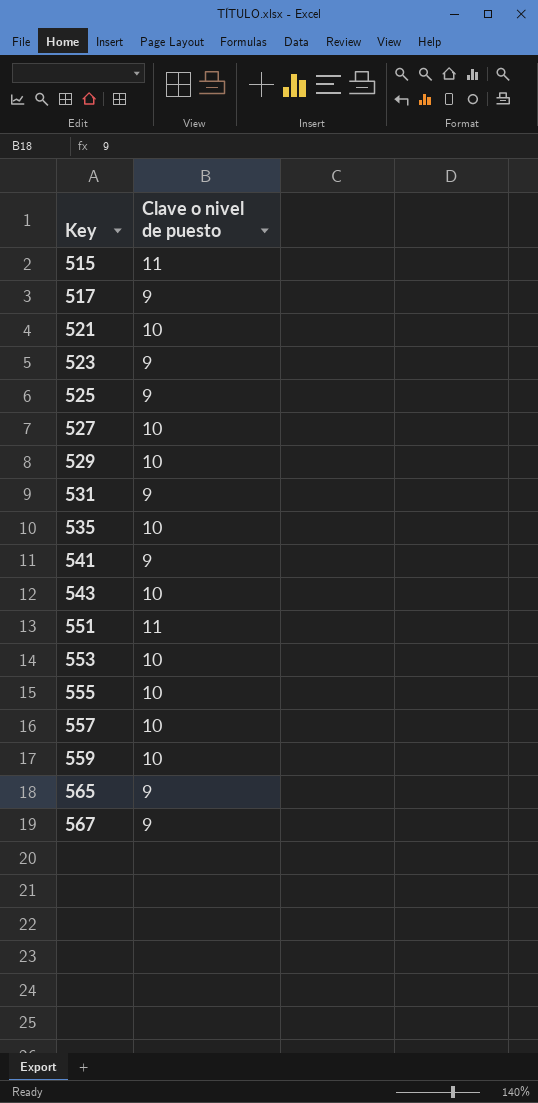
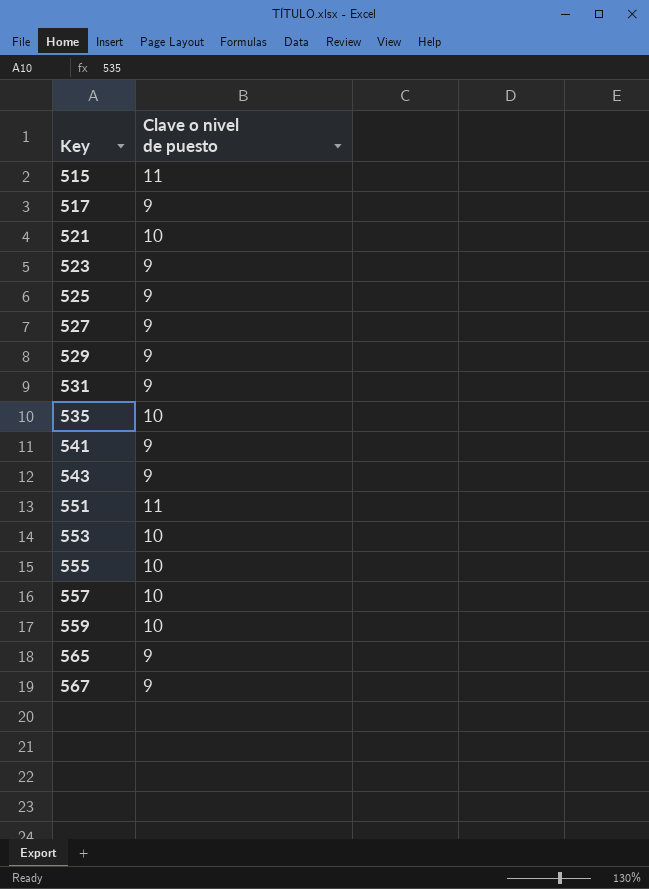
527 | Clave o nivel de puesto: 10 -> 9
529 | Clave o nivel de puesto: 10 -> 9
543 | Clave o nivel de puesto: 10 -> 9

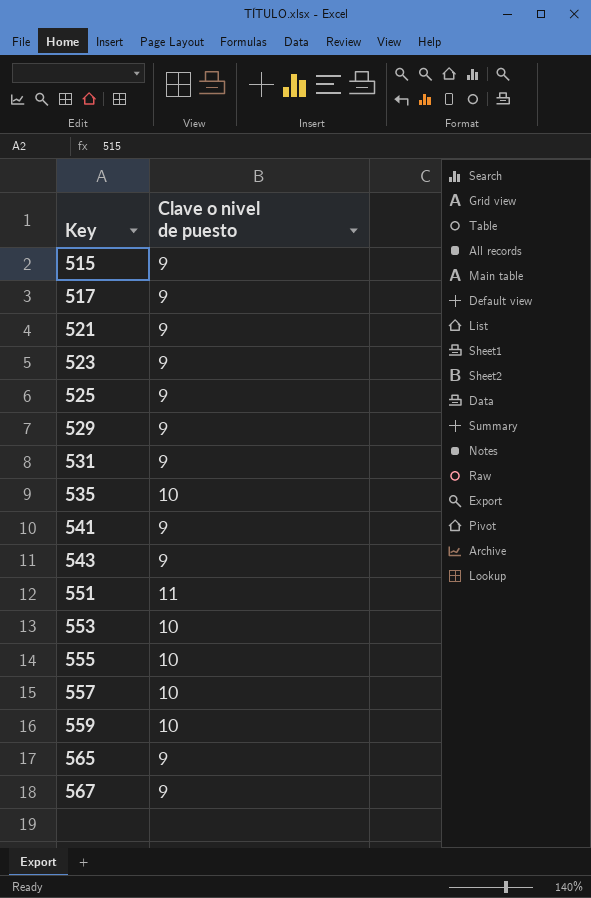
row 527: 9 -> none
515 | Clave o nivel de puesto: 11 -> 9
521 | Clave o nivel de puesto: 10 -> 9

